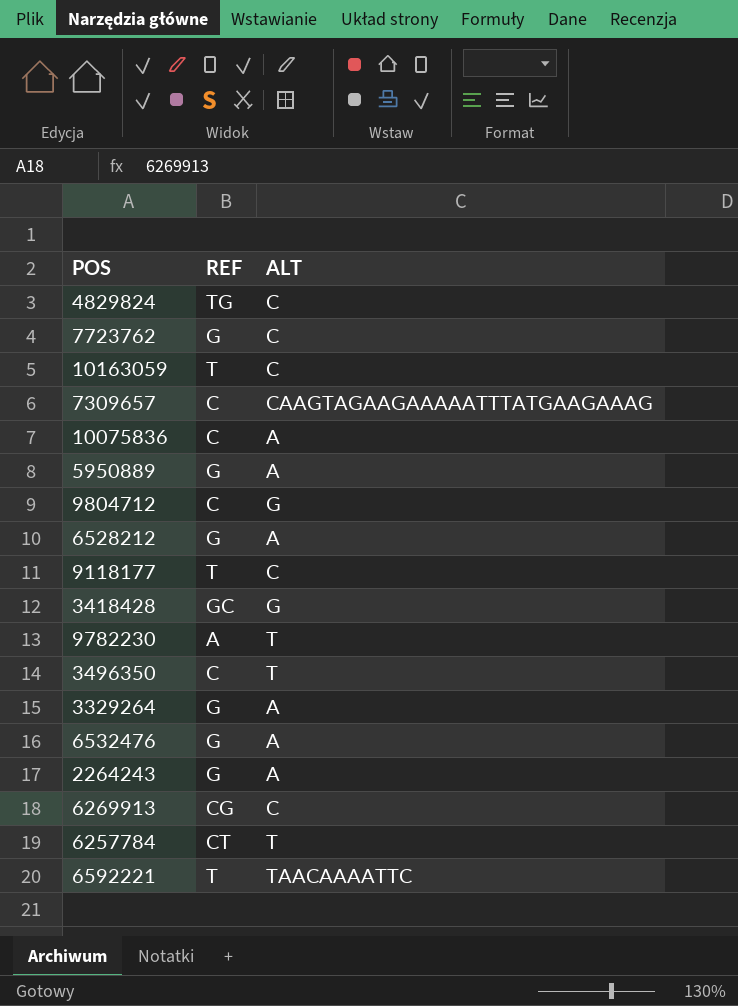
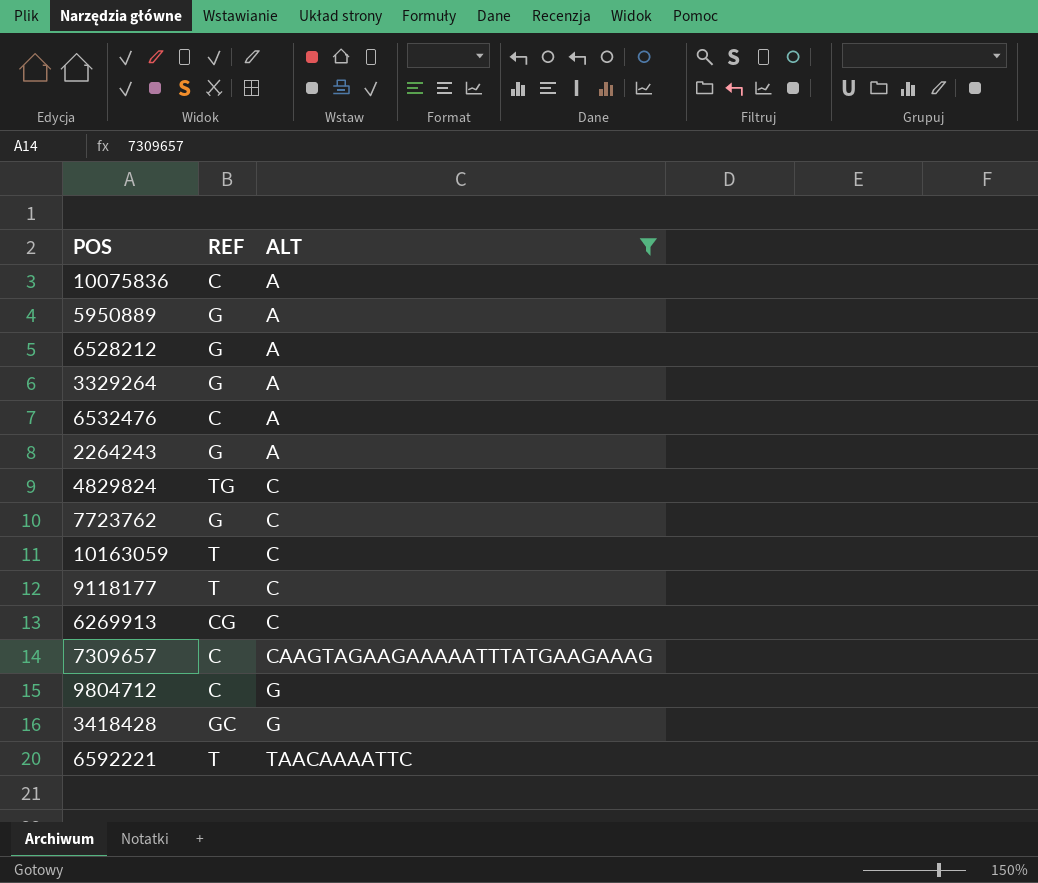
filter: none -> ALT != T
row order: none -> ALT ascending
6532476 | REF: G -> C

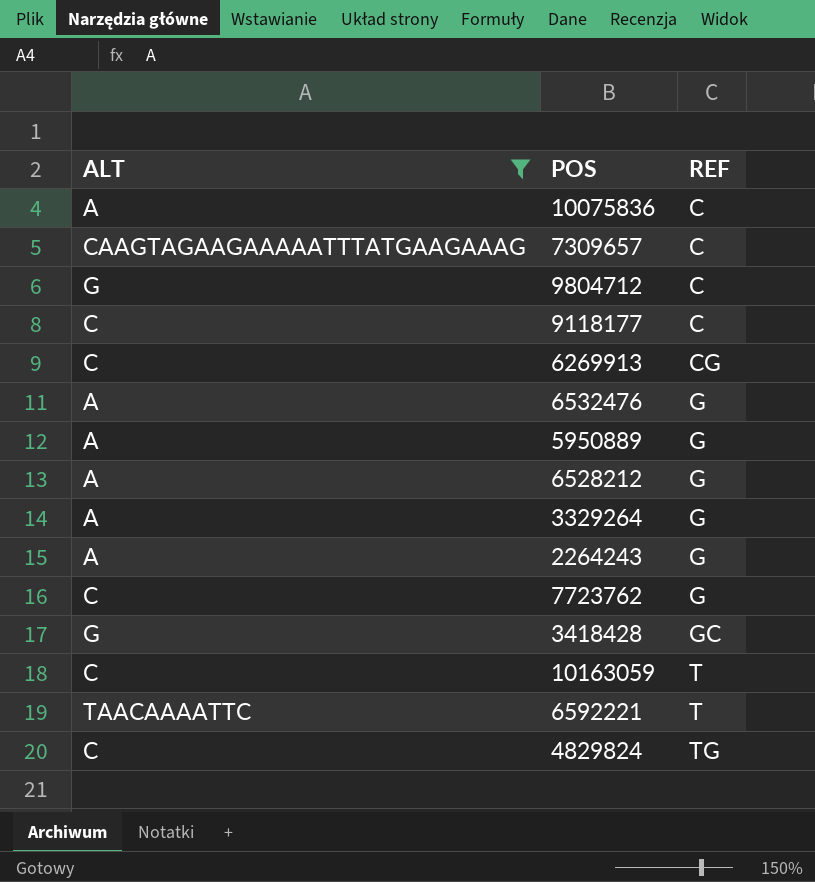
row order: ALT ascending -> REF ascending
column ALT | position: 3 -> 1
9118177 | REF: T -> C
6532476 | REF: C -> G

